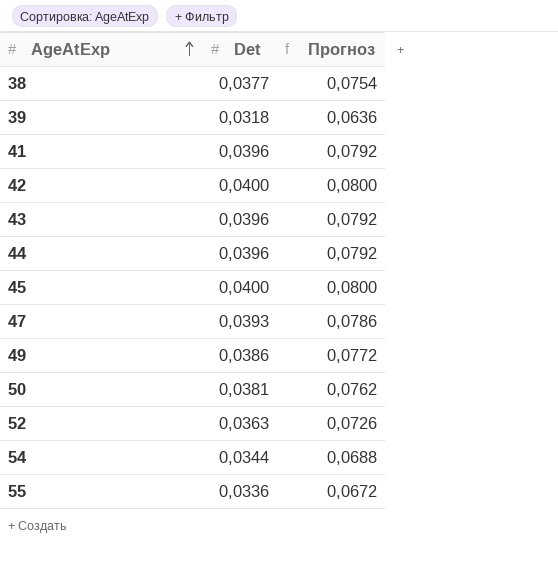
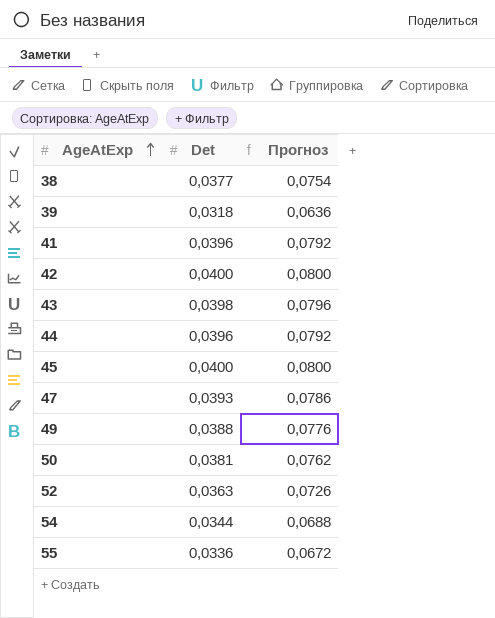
43 | Det: 0,0396 -> 0,0398
43 | Прогноз: 0,0792 -> 0,0796
49 | Det: 0,0386 -> 0,0388
49 | Прогноз: 0,0772 -> 0,0776

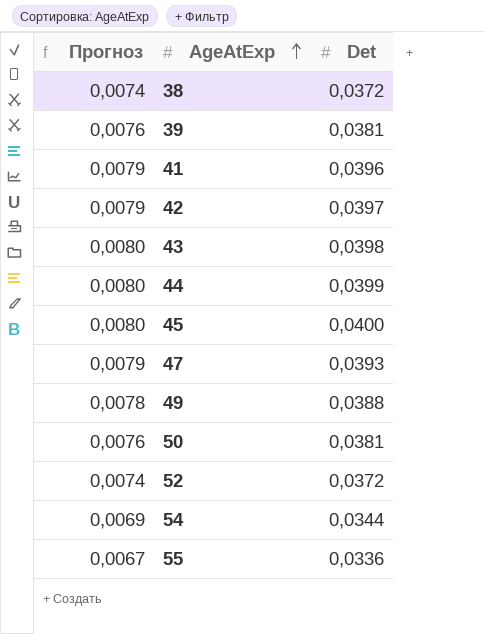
column Прогноз | formula: [Det] * 2 -> [Det] * 0,2
column Прогноз | position: 3 -> 1
38 | Det: 0,0377 -> 0,0372
39 | Det: 0,0318 -> 0,0381
42 | Det: 0,0400 -> 0,0397
44 | Det: 0,0396 -> 0,0399
52 | Det: 0,0363 -> 0,0372

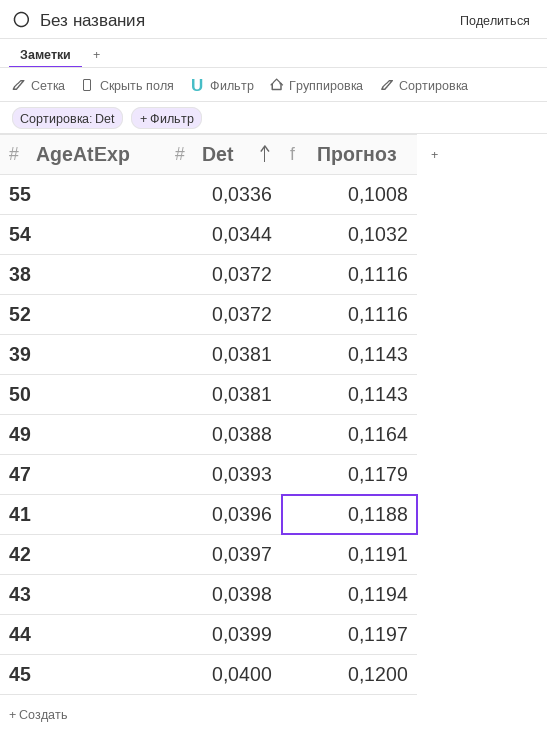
row order: AgeAtExp ascending -> Det ascending
column Прогноз | formula: [Det] * 0,2 -> [Det] * 3
column Прогноз | position: 1 -> 3

